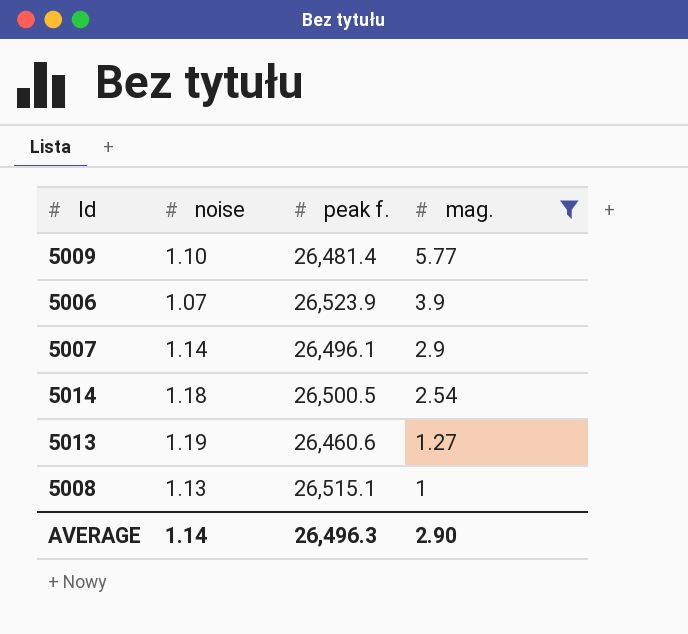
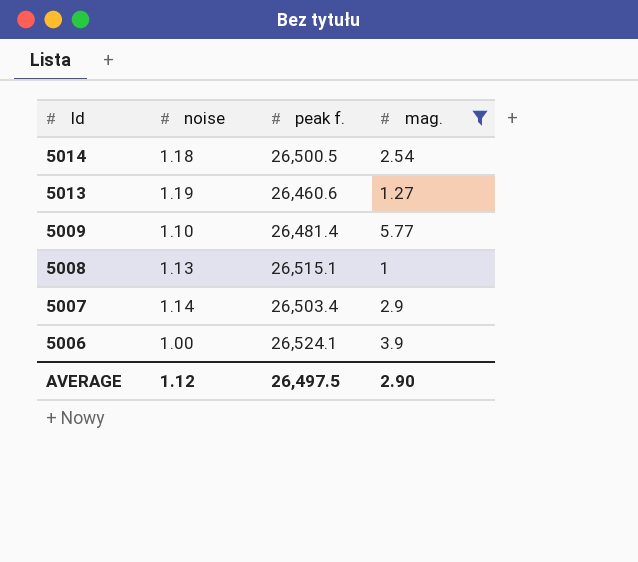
row order: mag. descending -> Id descending
5007 | peak f.: 26,496.1 -> 26,503.4
5006 | noise: 1.07 -> 1.00
5006 | peak f.: 26,523.9 -> 26,524.1
AVERAGE | noise: 1.14 -> 1.12
AVERAGE | peak f.: 26,496.3 -> 26,497.5

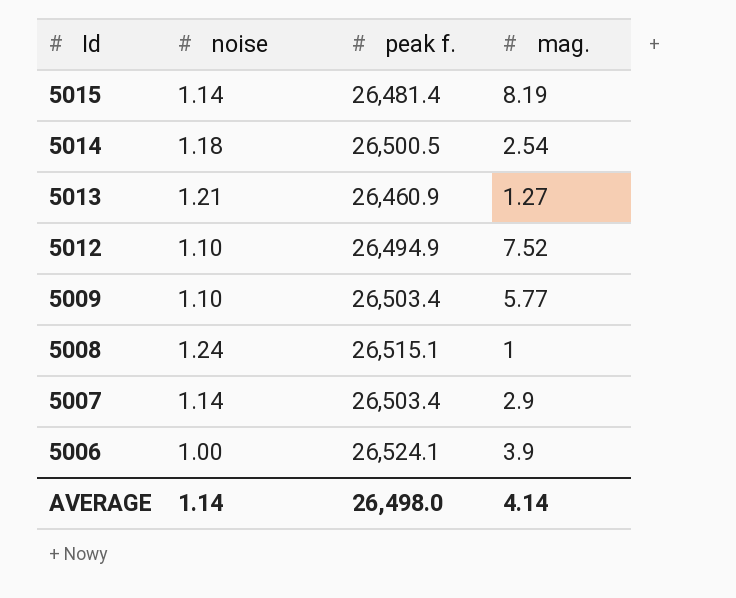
filter: mag. <= 5.77 -> none
5013 | noise: 1.19 -> 1.21
5013 | peak f.: 26,460.6 -> 26,460.9
5009 | peak f.: 26,481.4 -> 26,503.4
5008 | noise: 1.13 -> 1.24
AVERAGE | noise: 1.12 -> 1.14
AVERAGE | peak f.: 26,497.5 -> 26,498.0
AVERAGE | mag.: 2.90 -> 4.14

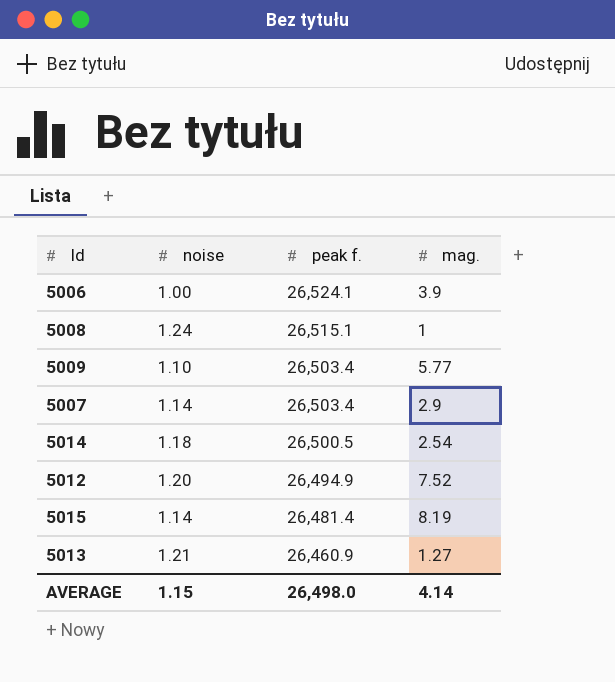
row order: Id descending -> peak f. descending
5012 | noise: 1.10 -> 1.20
AVERAGE | noise: 1.14 -> 1.15

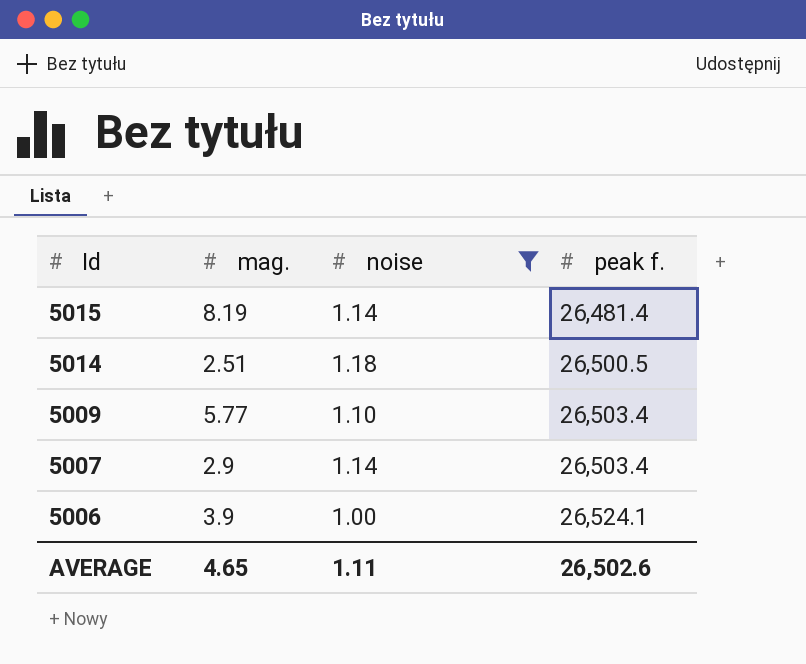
filter: none -> noise <= 1.18
row order: peak f. descending -> Id descending
column mag. | position: 4 -> 2
5014 | mag.: 2.54 -> 2.51
AVERAGE | mag.: 4.14 -> 4.65
AVERAGE | noise: 1.15 -> 1.11
AVERAGE | peak f.: 26,498.0 -> 26,502.6

